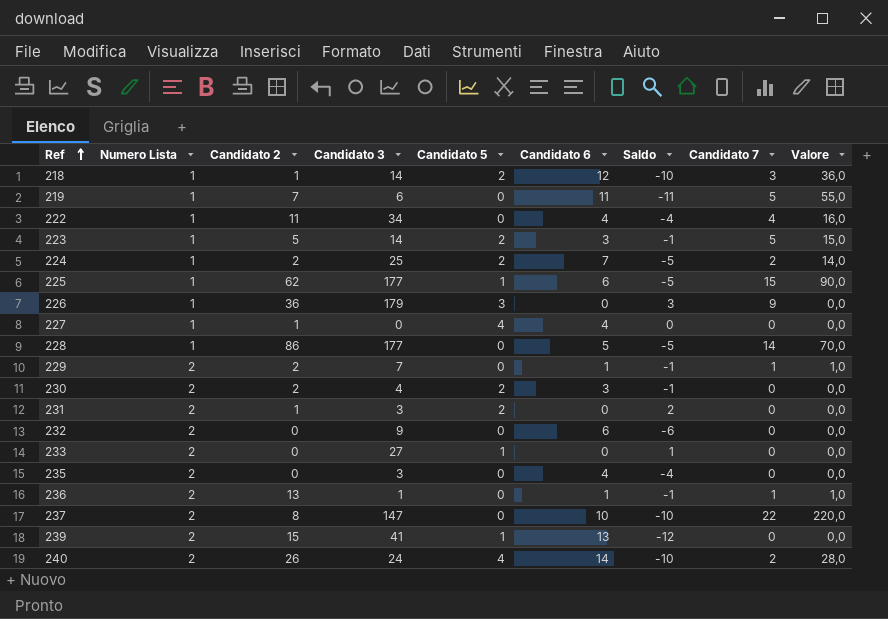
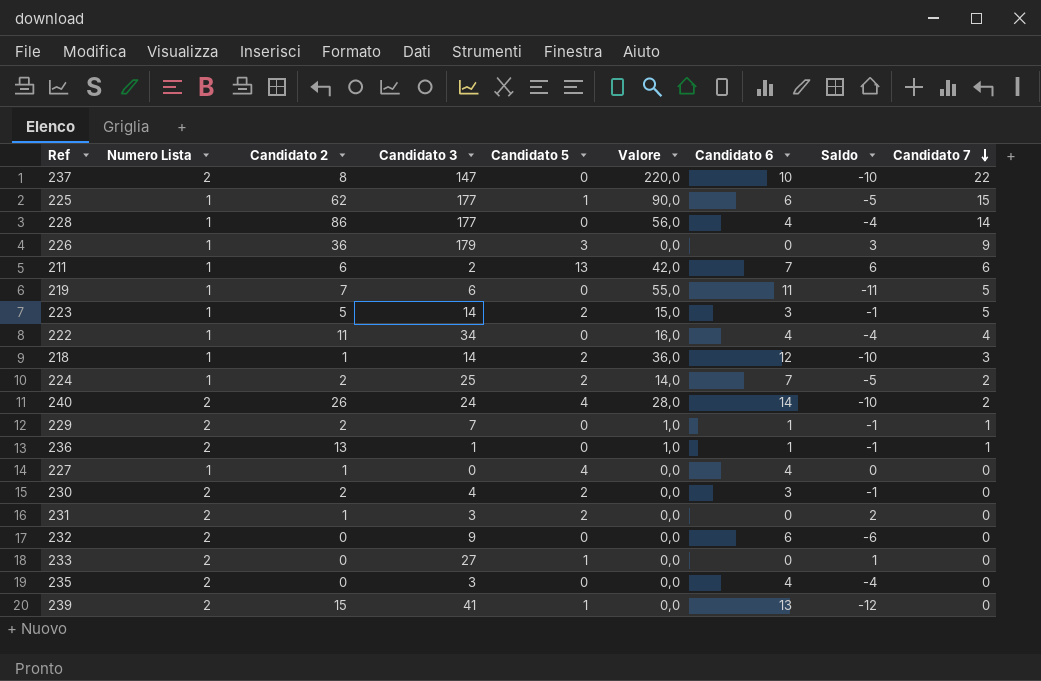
row order: Ref ascending -> Candidato 7 descending
column Valore | position: 9 -> 6
228 | Valore: 70,0 -> 56,0
228 | Candidato 6: 5 -> 4
228 | Saldo: -5 -> -4
row 211: none -> 1 | 6 | 2 | 13 | 42,0 | 7 | 6 | 6

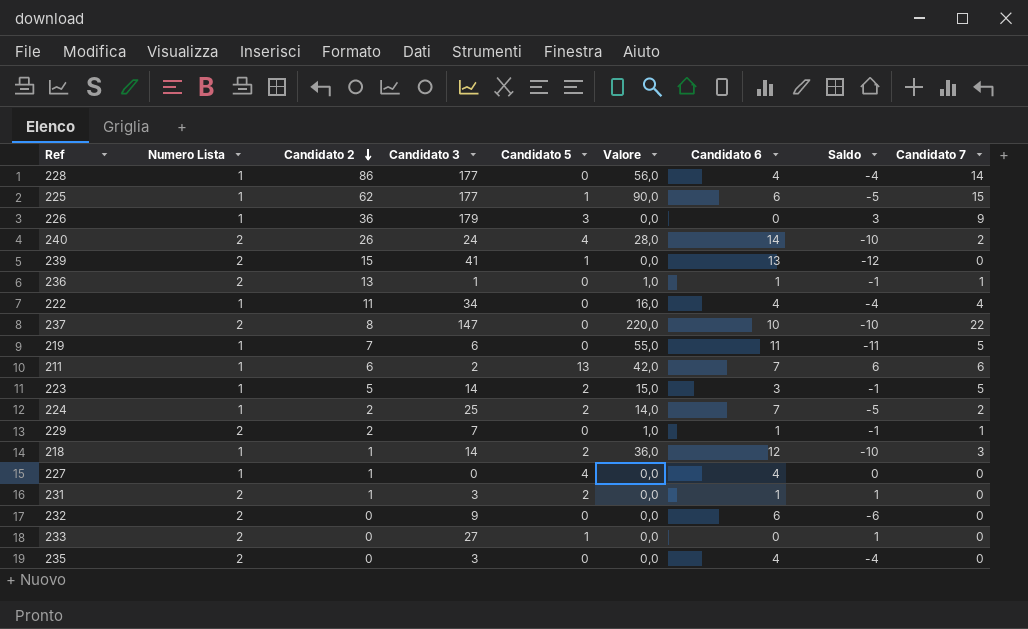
row order: Candidato 7 descending -> Candidato 2 descending
row 230: 2 | 2 | 4 | 2 | 0,0 | 3 | -1 | 0 -> none
231 | Candidato 6: 0 -> 1
231 | Saldo: 2 -> 1

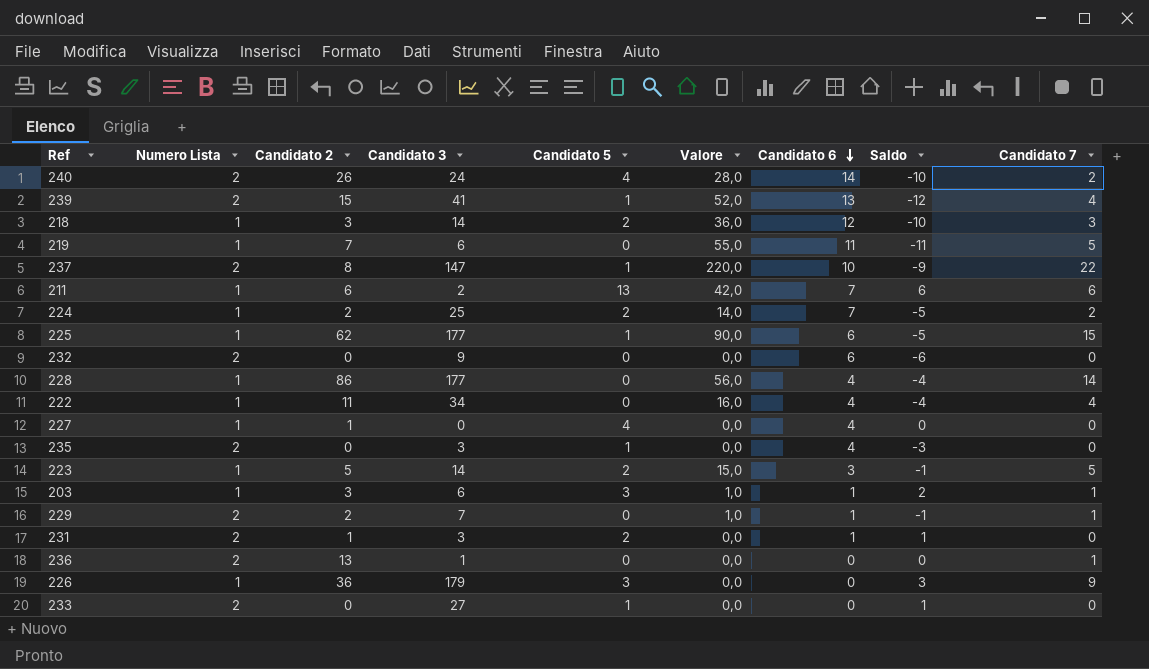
row order: Candidato 2 descending -> Candidato 6 descending
239 | Valore: 0,0 -> 52,0
239 | Candidato 7: 0 -> 4
218 | Candidato 2: 1 -> 3
237 | Candidato 5: 0 -> 1
237 | Saldo: -10 -> -9
235 | Candidato 5: 0 -> 1
235 | Saldo: -4 -> -3
row 203: none -> 1 | 3 | 6 | 3 | 1,0 | 1 | 2 | 1
236 | Valore: 1,0 -> 0,0
236 | Candidato 6: 1 -> 0
236 | Saldo: -1 -> 0

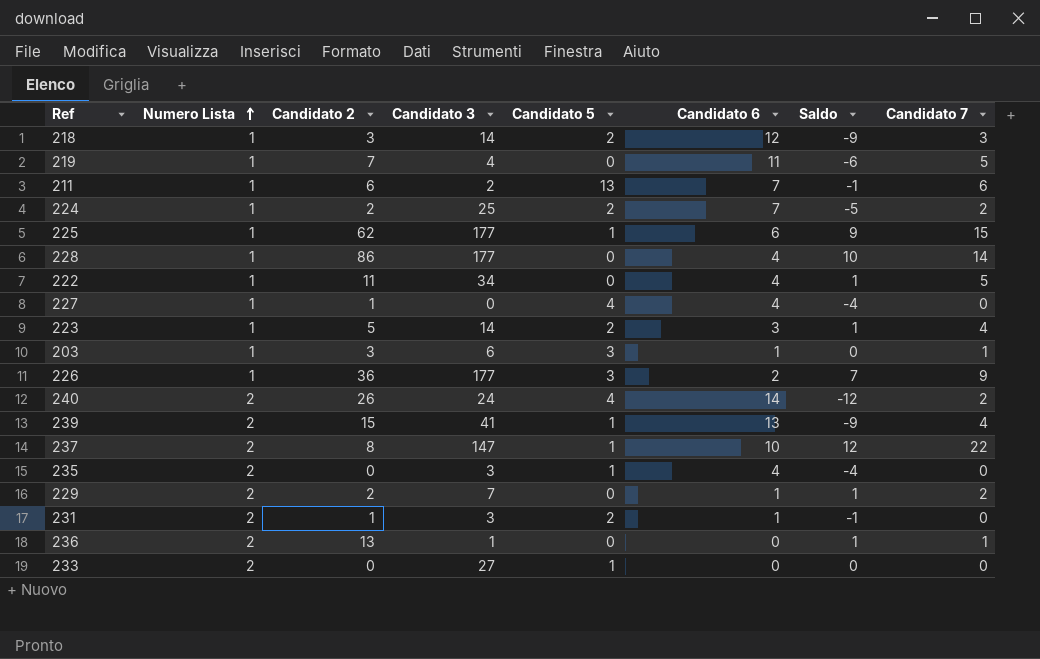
row order: Candidato 6 descending -> Numero Lista ascending
column Valore | formula: [Candidato 6] * [Candidato 7] -> none
column Saldo | formula: [Candidato 5] - [Candidato 6] -> [Candidato 7] - [Candidato 6]
row 232: 2 | 0 | 9 | 0 | 0,0 | 6 | -6 | 0 -> none
219 | Candidato 3: 6 -> 4
222 | Candidato 7: 4 -> 5
223 | Candidato 7: 5 -> 4
226 | Candidato 3: 179 -> 177
226 | Candidato 6: 0 -> 2
229 | Candidato 7: 1 -> 2

